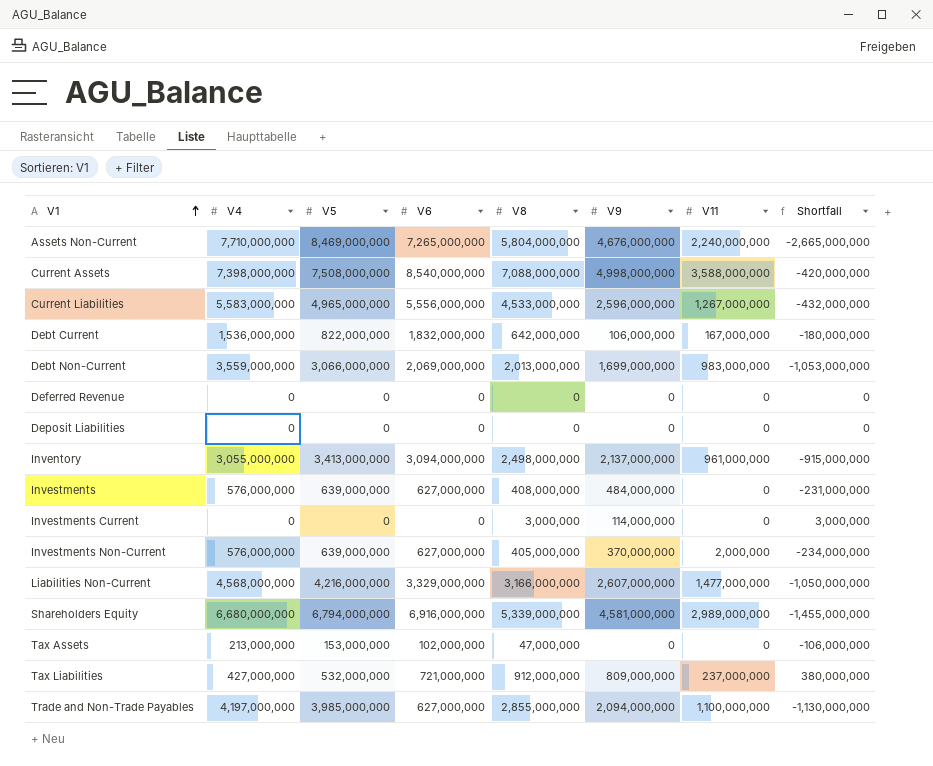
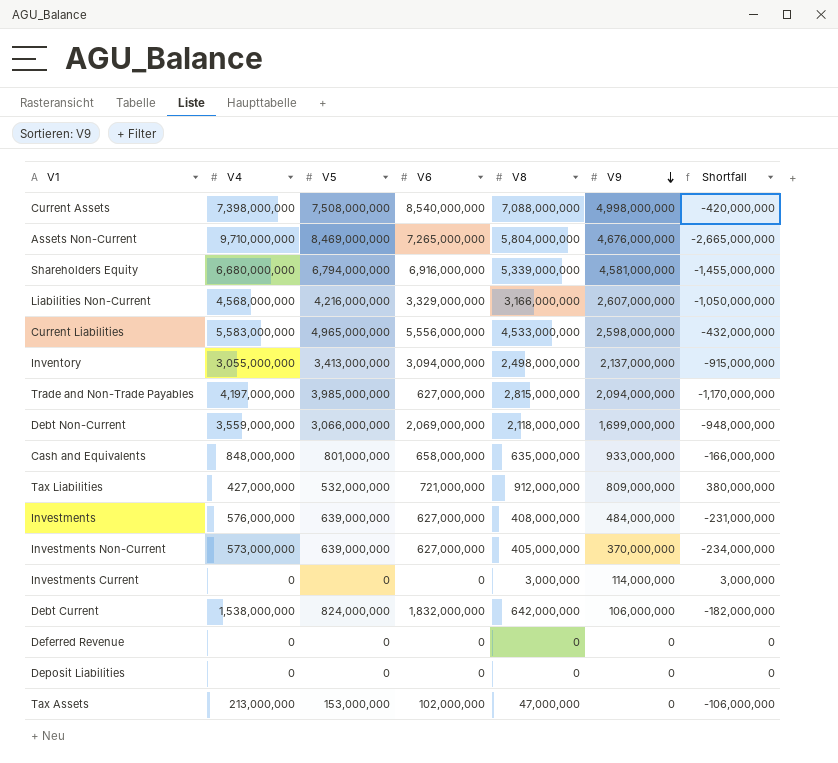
row order: V1 ascending -> V9 descending
column V11 | position: 7 -> none
Assets Non-Current | V4: 7,710,000,000 -> 9,710,000,000
Current Liabilities | V9: 2,596,000,000 -> 2,598,000,000
Trade and Non-Trade Payables | V8: 2,855,000,000 -> 2,815,000,000
Trade and Non-Trade Payables | Shortfall: -1,130,000,000 -> -1,170,000,000
Debt Non-Current | V8: 2,013,000,000 -> 2,118,000,000
Debt Non-Current | Shortfall: -1,053,000,000 -> -948,000,000
row Cash and Equivalents: none -> 848,000,000 | 801,000,000 | 658,000,000 | 635,000,000 | 933,000,000 | -166,000,000
Investments Non-Current | V4: 576,000,000 -> 573,000,000
Debt Current | V4: 1,536,000,000 -> 1,538,000,000
Debt Current | V5: 822,000,000 -> 824,000,000
Debt Current | Shortfall: -180,000,000 -> -182,000,000

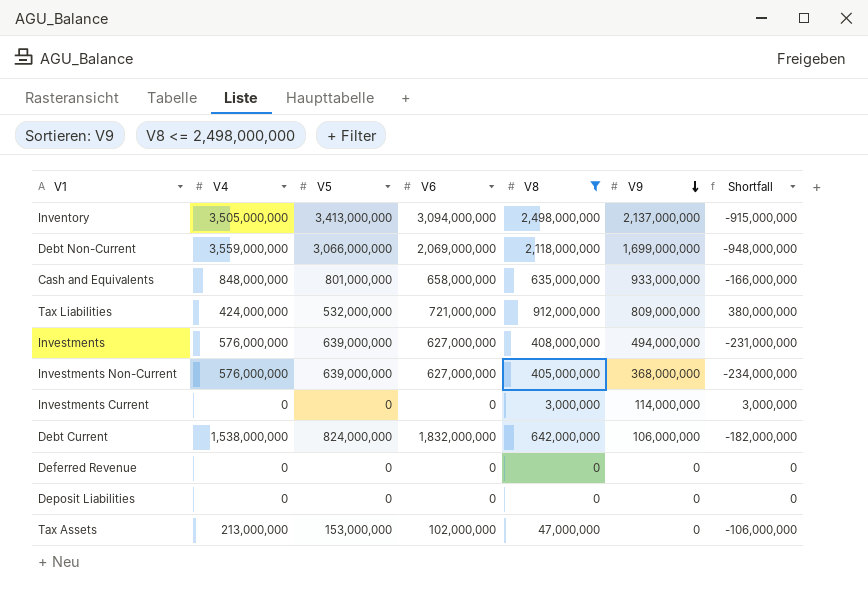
filter: none -> V8 <= 2,498,000,000
Inventory | V4: 3,055,000,000 -> 3,505,000,000
Tax Liabilities | V4: 427,000,000 -> 424,000,000
Investments | V9: 484,000,000 -> 494,000,000
Investments Non-Current | V4: 573,000,000 -> 576,000,000
Investments Non-Current | V9: 370,000,000 -> 368,000,000

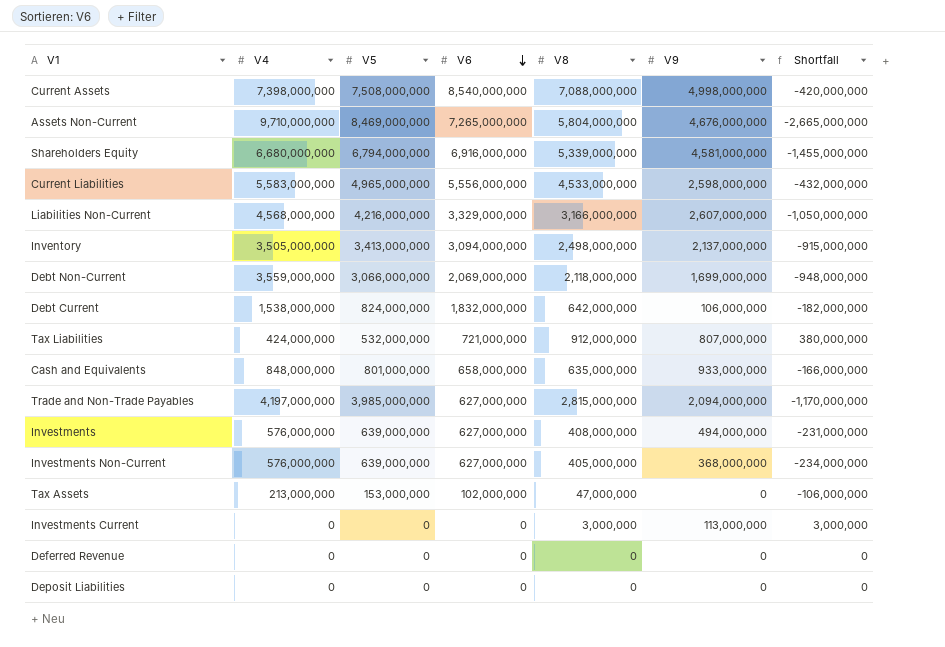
filter: V8 <= 2,498,000,000 -> none
row order: V9 descending -> V6 descending
Tax Liabilities | V9: 809,000,000 -> 807,000,000
Investments Current | V9: 114,000,000 -> 113,000,000

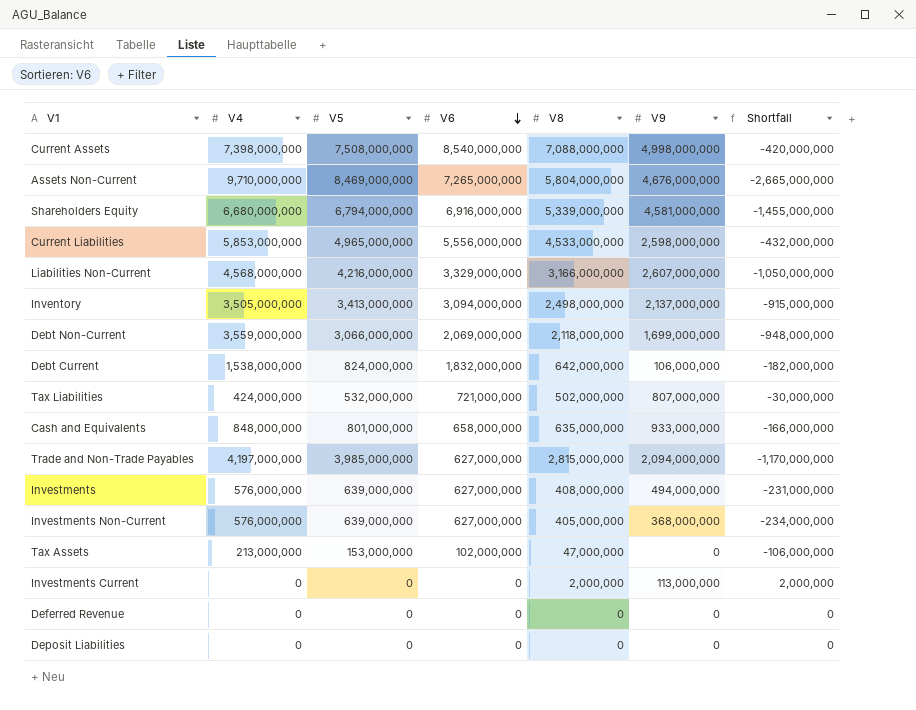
Current Liabilities | V4: 5,583,000,000 -> 5,853,000,000
Tax Liabilities | V8: 912,000,000 -> 502,000,000
Tax Liabilities | Shortfall: 380,000,000 -> -30,000,000
Investments Current | V8: 3,000,000 -> 2,000,000
Investments Current | Shortfall: 3,000,000 -> 2,000,000

